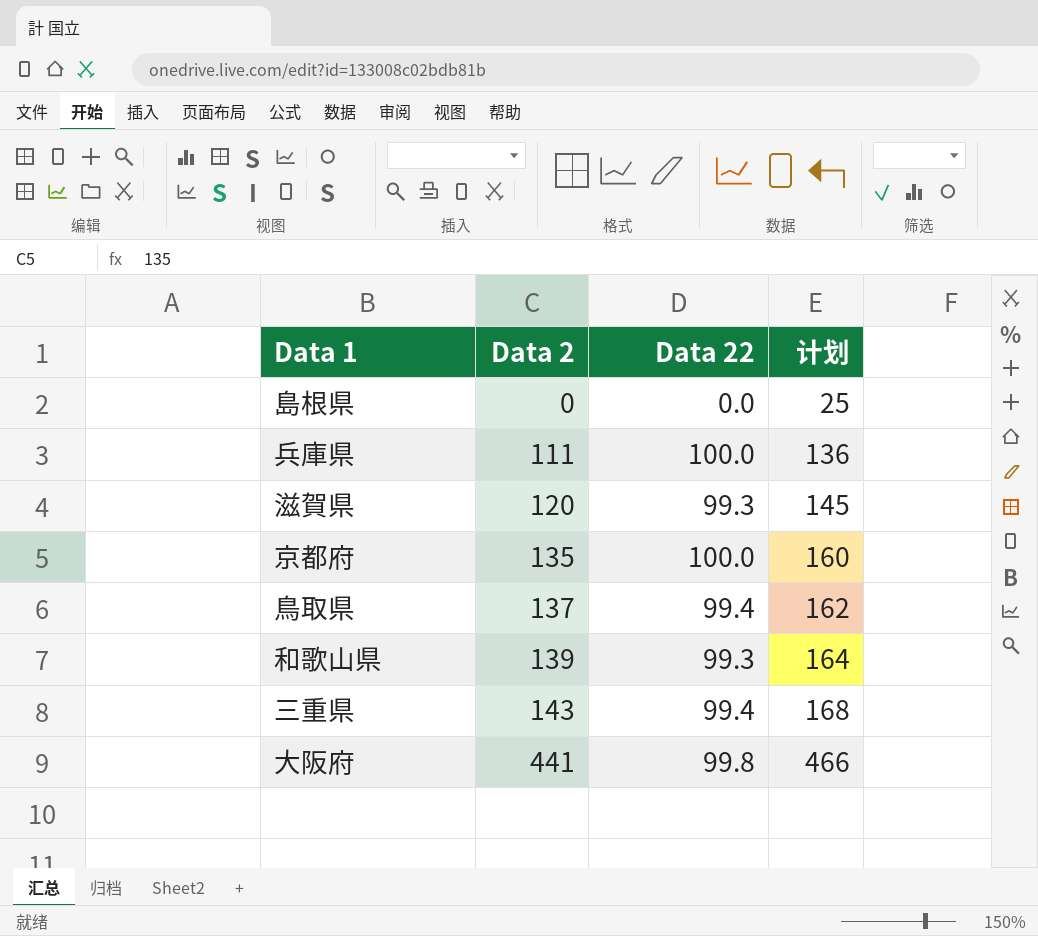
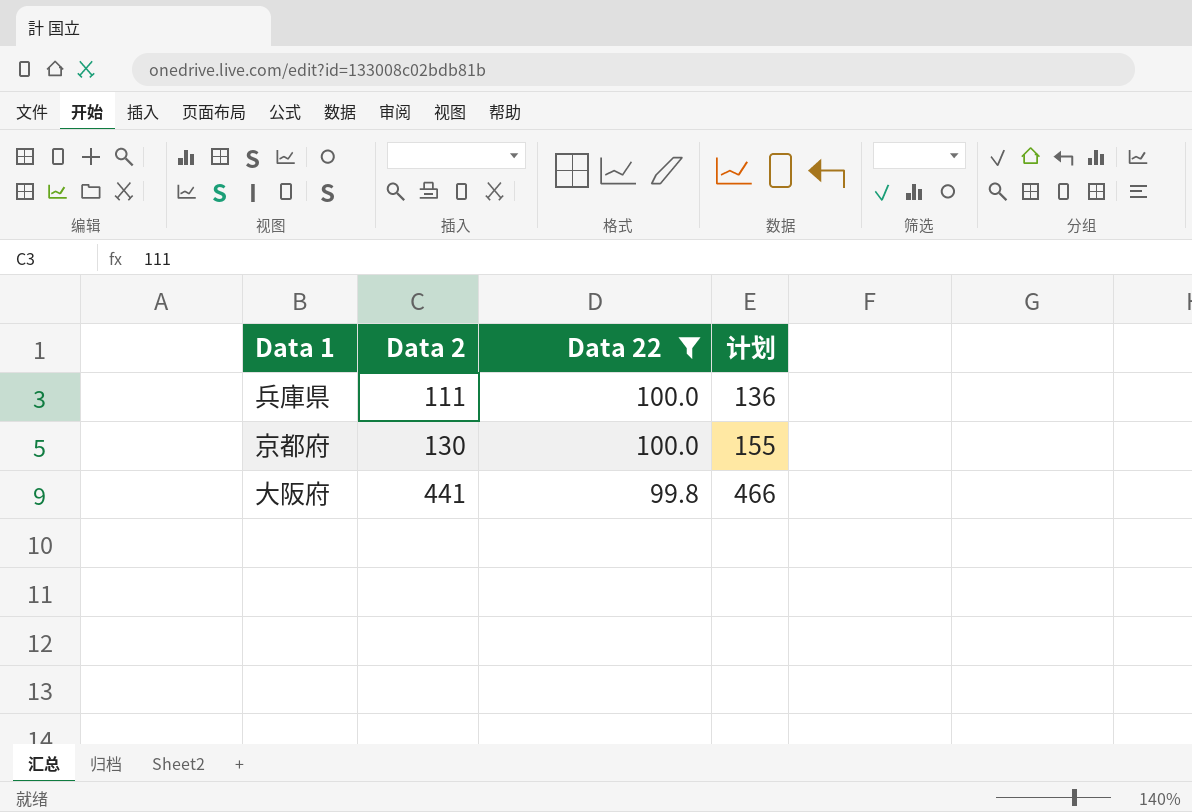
filter: none -> Data 22 >= 99.8
京都府 | Data 2: 135 -> 130
京都府 | 计划: 160 -> 155

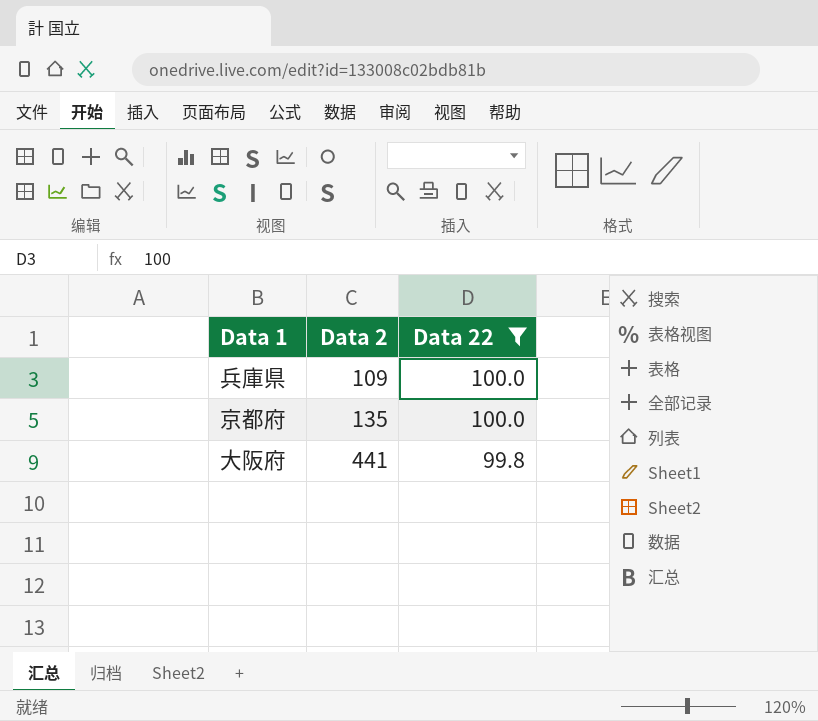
column 计划 | formula: [Data 2] + 25 -> none
兵庫県 | Data 2: 111 -> 109
京都府 | Data 2: 130 -> 135

